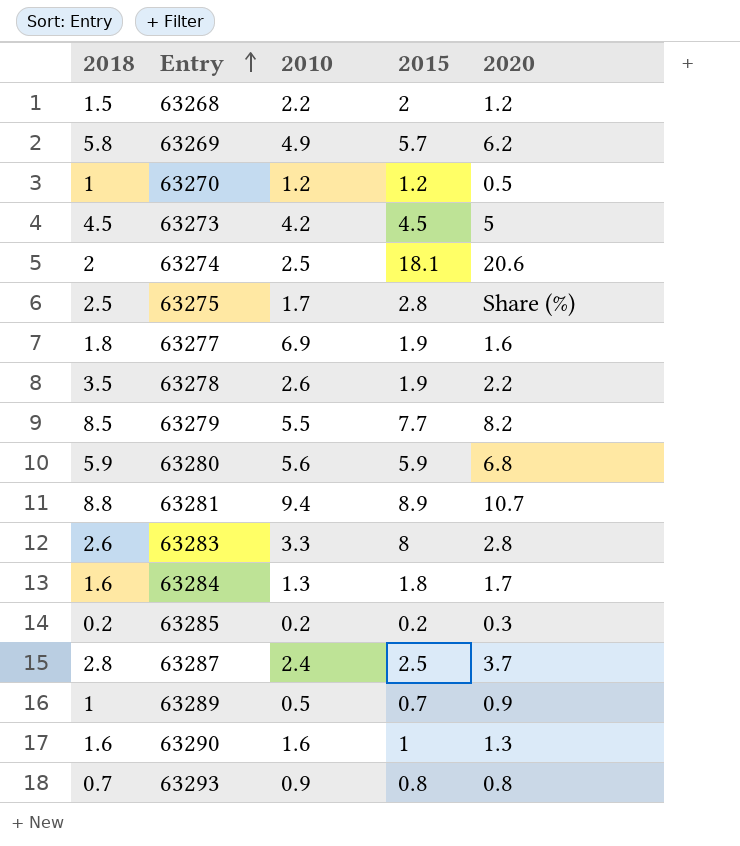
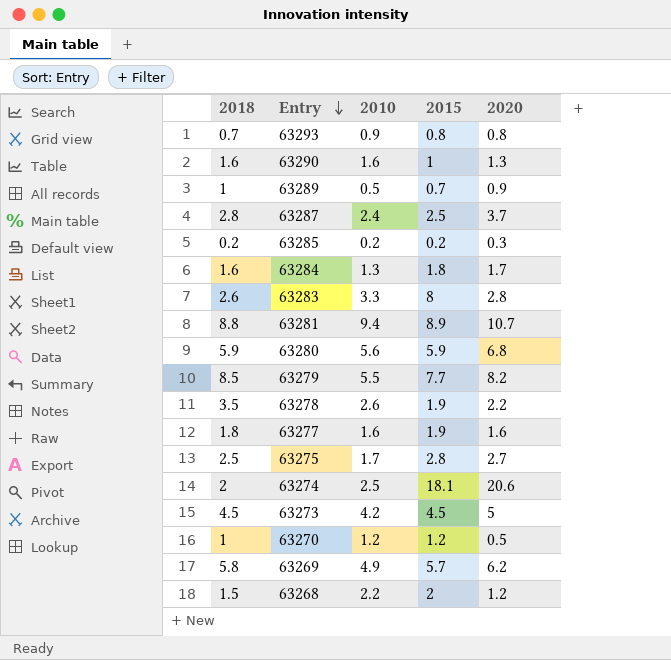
row order: Entry ascending -> Entry descending
63277 | 2010: 6.9 -> 1.6
63275 | 2020: Share (%) -> 2.7

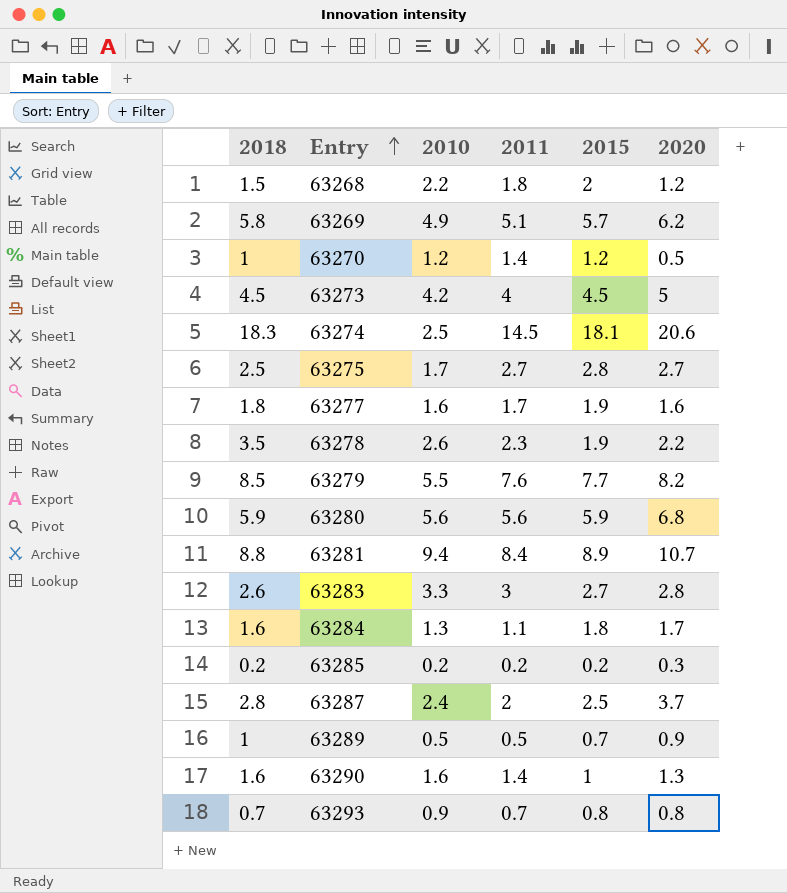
row order: Entry descending -> Entry ascending
column 2011 | position: none -> 4
63274 | 2018: 2 -> 18.3
63283 | 2015: 8 -> 2.7

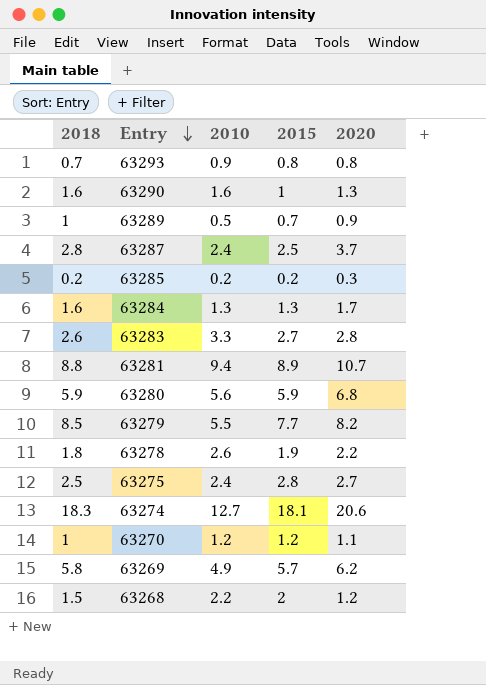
row order: Entry ascending -> Entry descending
column 2011 | position: 4 -> none
row 63273: 4.5 | 4.2 | 4 | 4.5 | 5 -> none
row 63277: 1.8 | 1.6 | 1.7 | 1.9 | 1.6 -> none
63284 | 2015: 1.8 -> 1.3
63278 | 2018: 3.5 -> 1.8
63275 | 2010: 1.7 -> 2.4
63274 | 2010: 2.5 -> 12.7
63270 | 2020: 0.5 -> 1.1

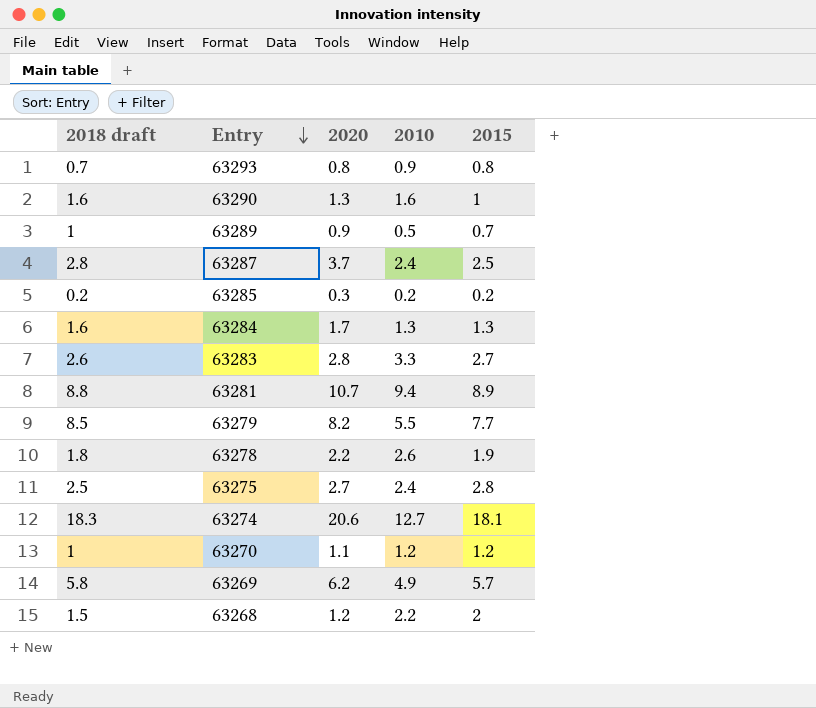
column name: 2018 -> 2018 draft
column 2020 | position: 5 -> 3
row 63280: 5.9 | 5.6 | 5.9 | 6.8 -> none

